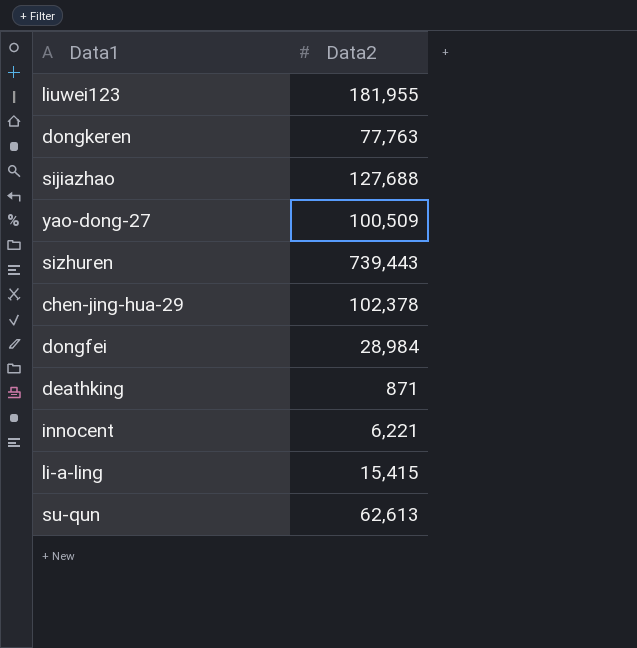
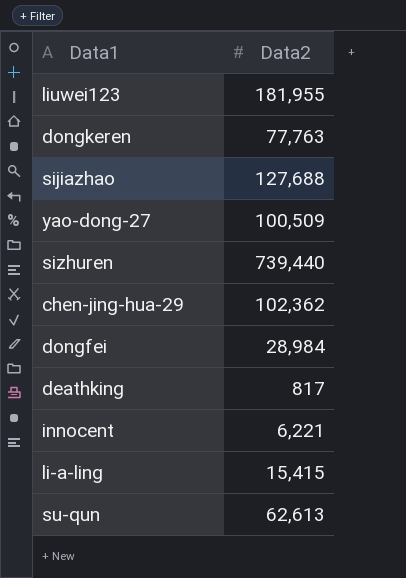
sizhuren | Data2: 739,443 -> 739,440
chen-jing-hua-29 | Data2: 102,378 -> 102,362
deathking | Data2: 871 -> 817

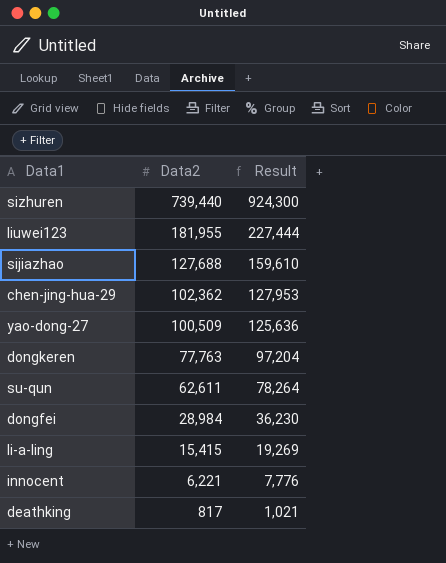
row order: none -> Data2 descending
column Result | formula: none -> [Data2] * 1.25
su-qun | Data2: 62,613 -> 62,611

